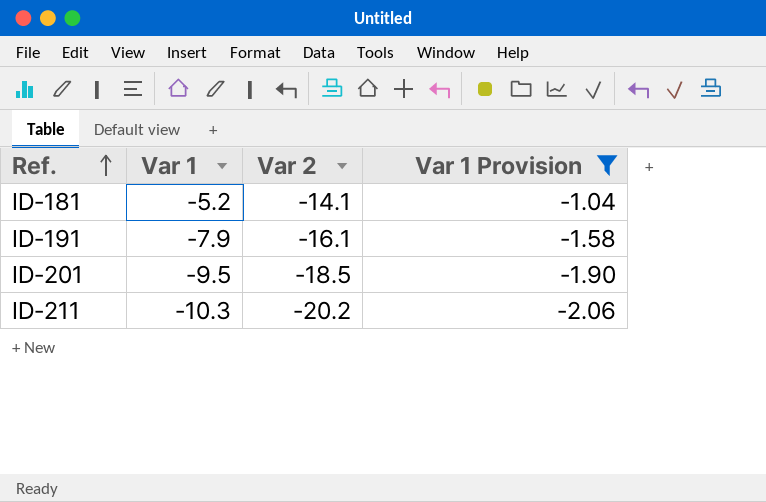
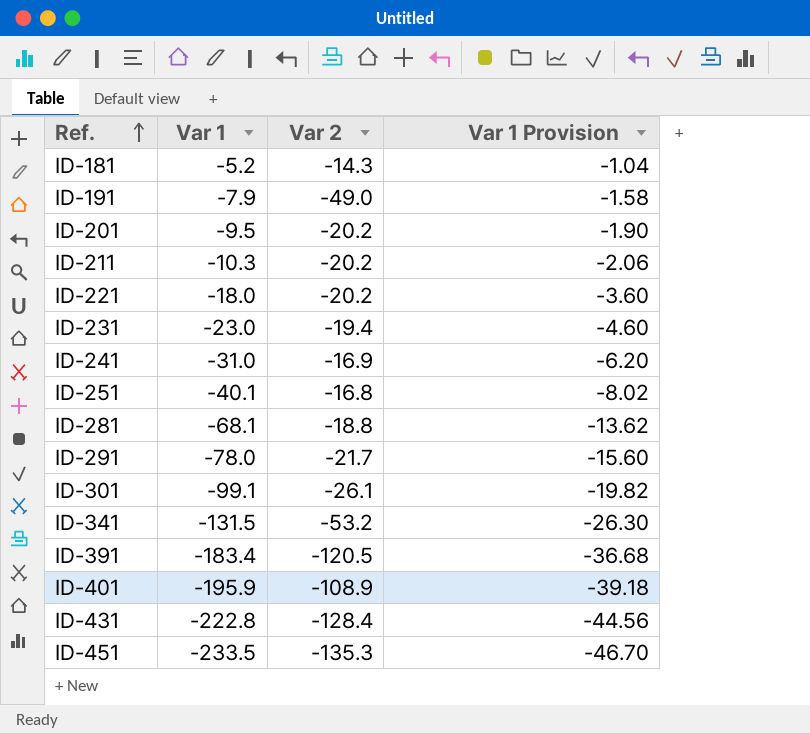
filter: Var 1 Provision >= -2.06 -> none
ID-181 | Var 2: -14.1 -> -14.3
ID-191 | Var 2: -16.1 -> -49.0
ID-201 | Var 2: -18.5 -> -20.2

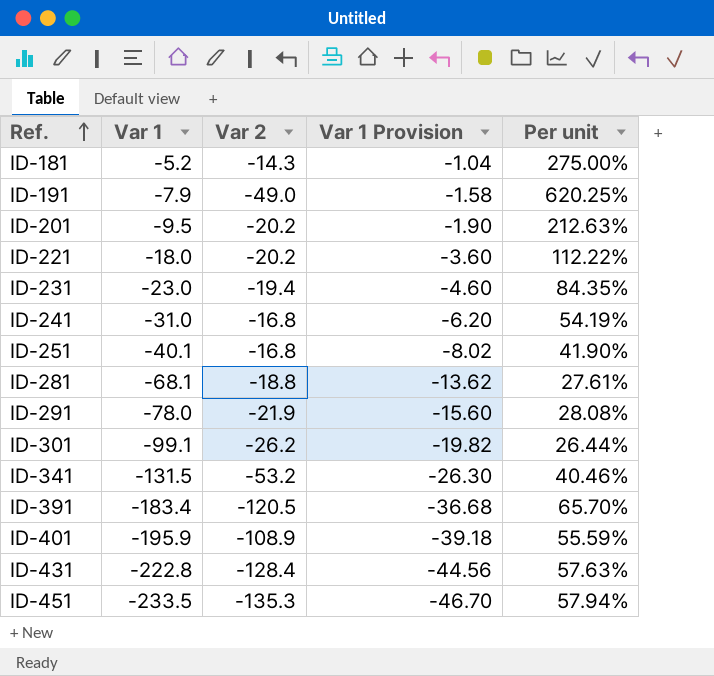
column Per unit | formula: none -> [Var 2] / [Var 1]
row ID-211: -10.3 | -20.2 | -2.06 -> none
ID-241 | Var 2: -16.9 -> -16.8
ID-291 | Var 2: -21.7 -> -21.9
ID-301 | Var 2: -26.1 -> -26.2

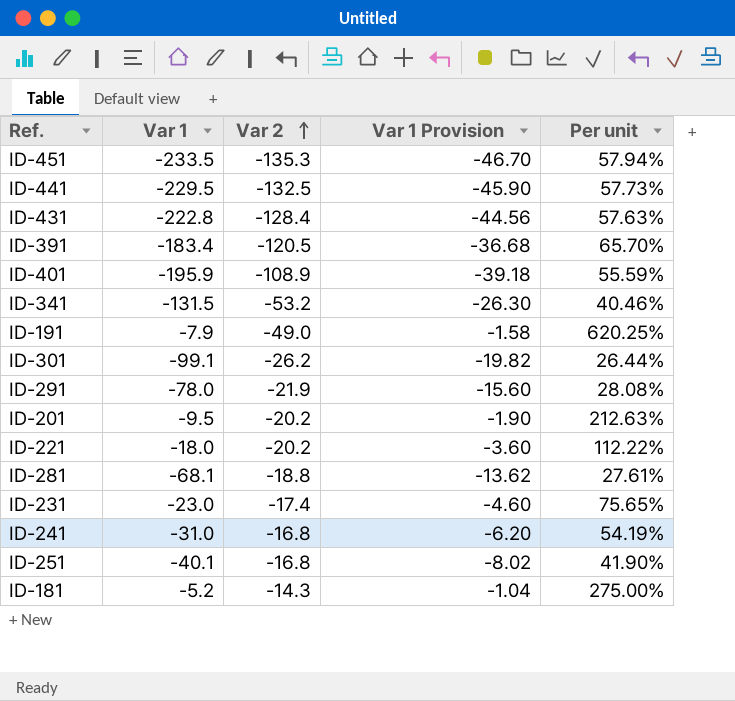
row order: Ref. ascending -> Var 2 ascending
row ID-441: none -> -229.5 | -132.5 | -45.90 | 57.73%
ID-231 | Var 2: -19.4 -> -17.4
ID-231 | Per unit: 84.35% -> 75.65%

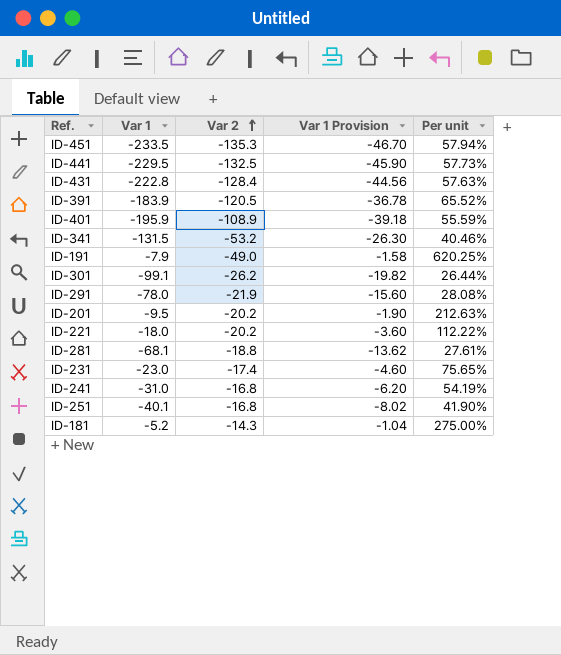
ID-391 | Var 1: -183.4 -> -183.9
ID-391 | Var 1 Provision: -36.68 -> -36.78
ID-391 | Per unit: 65.70% -> 65.52%

